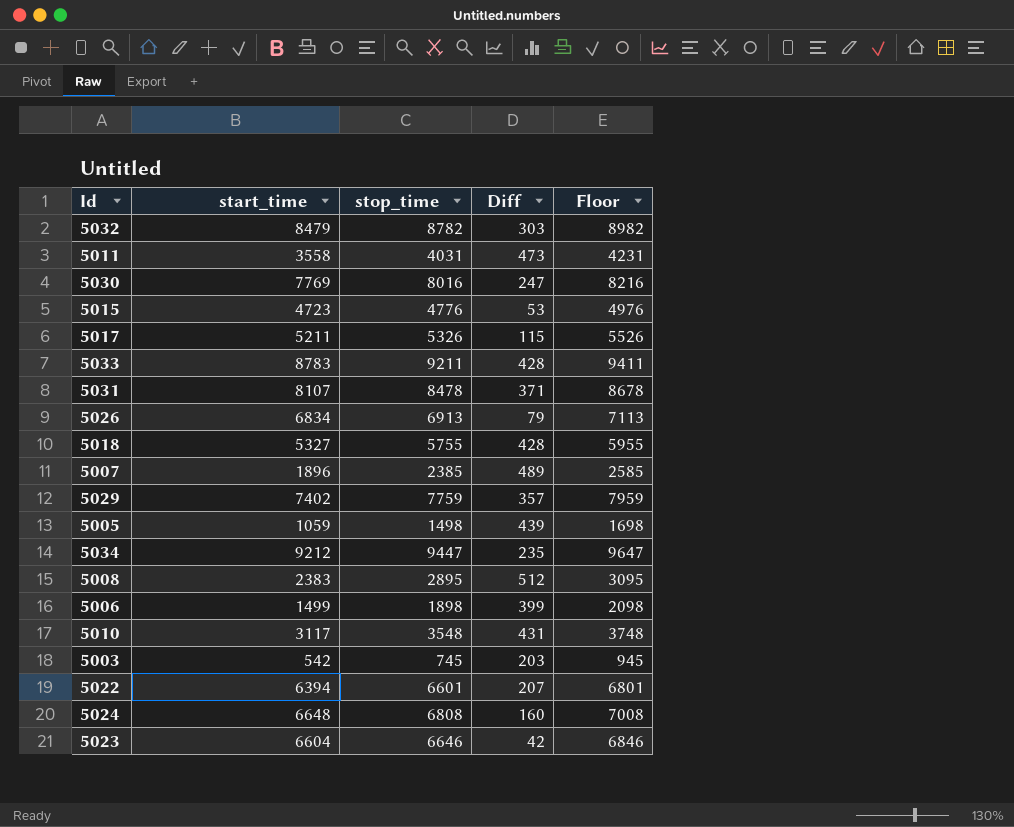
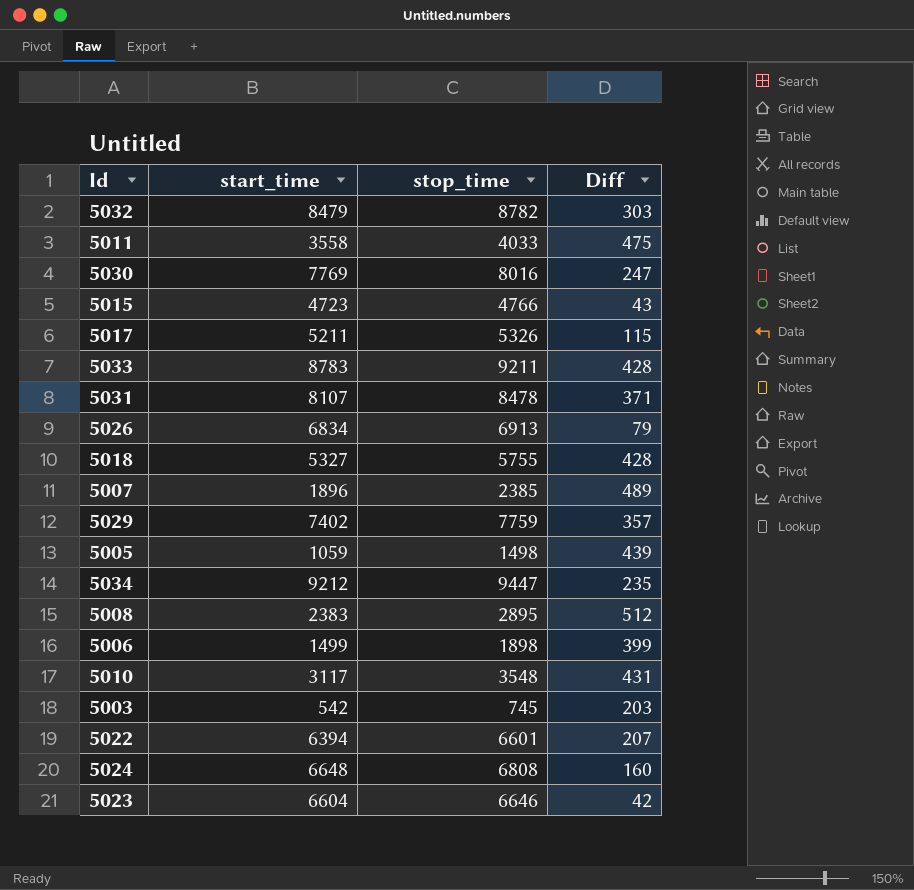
column Floor | formula: [stop_time] + 200 -> none
5011 | stop_time: 4031 -> 4033
5011 | Diff: 473 -> 475
5015 | stop_time: 4776 -> 4766
5015 | Diff: 53 -> 43

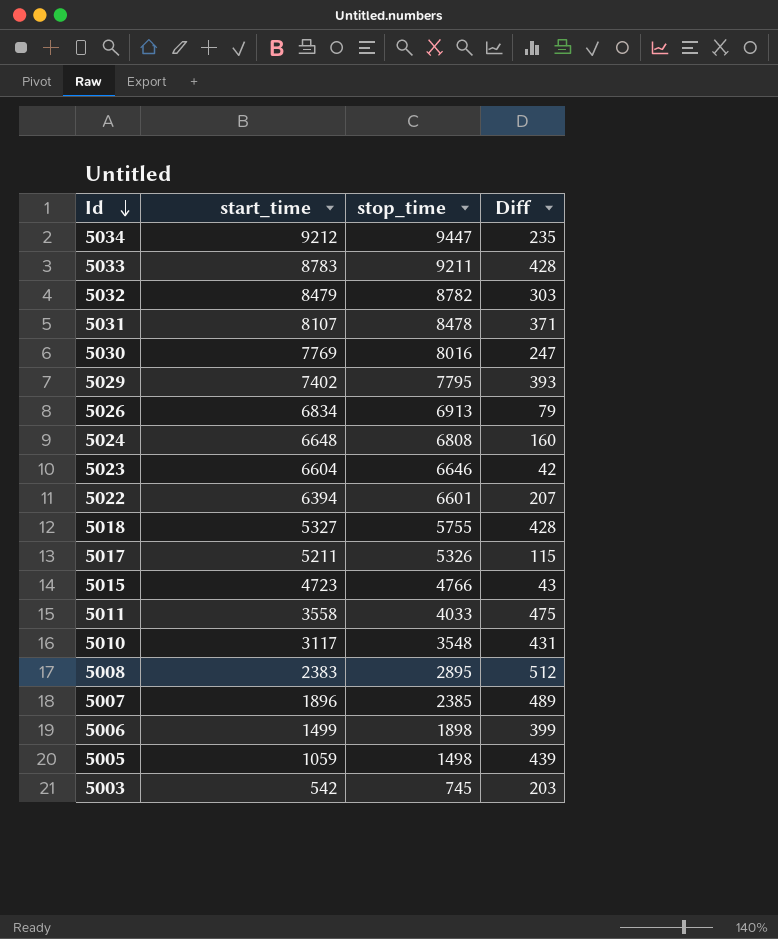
row order: none -> Id descending
5029 | stop_time: 7759 -> 7795
5029 | Diff: 357 -> 393

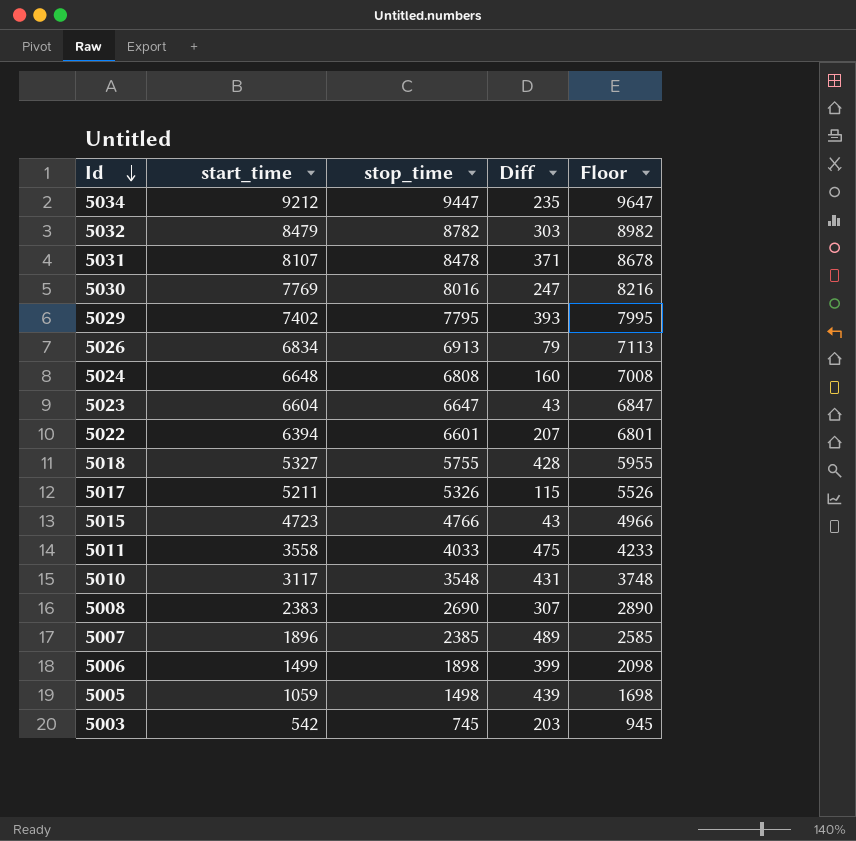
column Floor | formula: none -> [stop_time] + 200
row 5033: 8783 | 9211 | 428 -> none
5023 | stop_time: 6646 -> 6647
5023 | Diff: 42 -> 43
5008 | stop_time: 2895 -> 2690
5008 | Diff: 512 -> 307

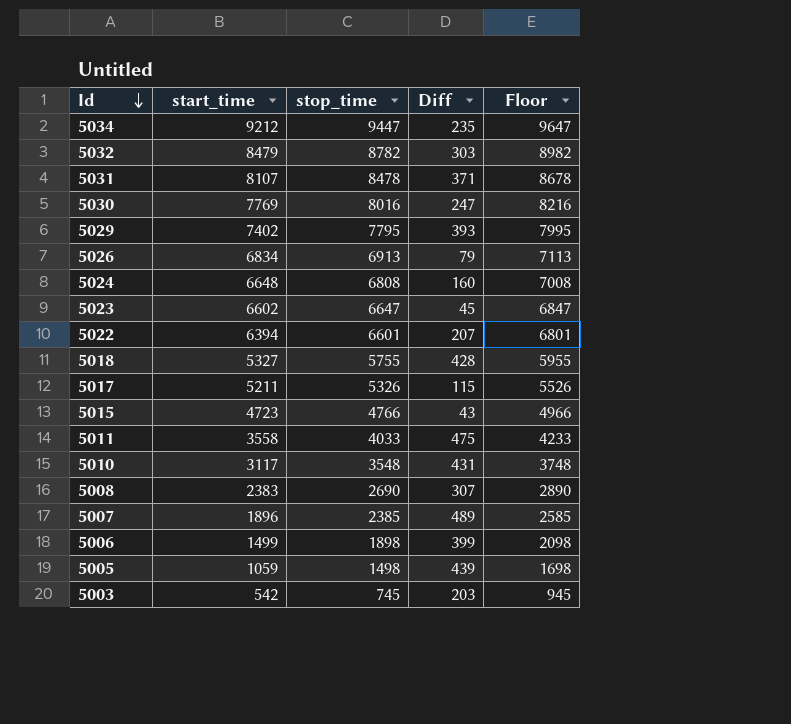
5023 | start_time: 6604 -> 6602
5023 | Diff: 43 -> 45

